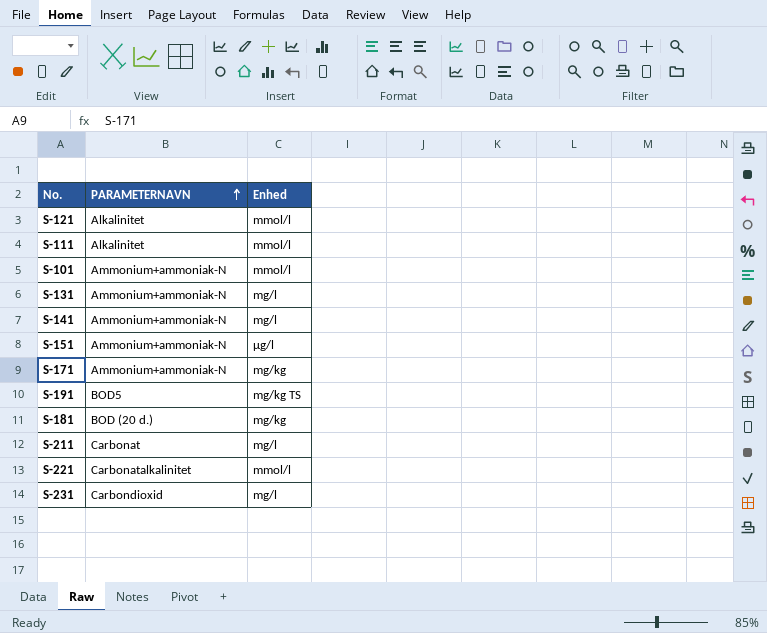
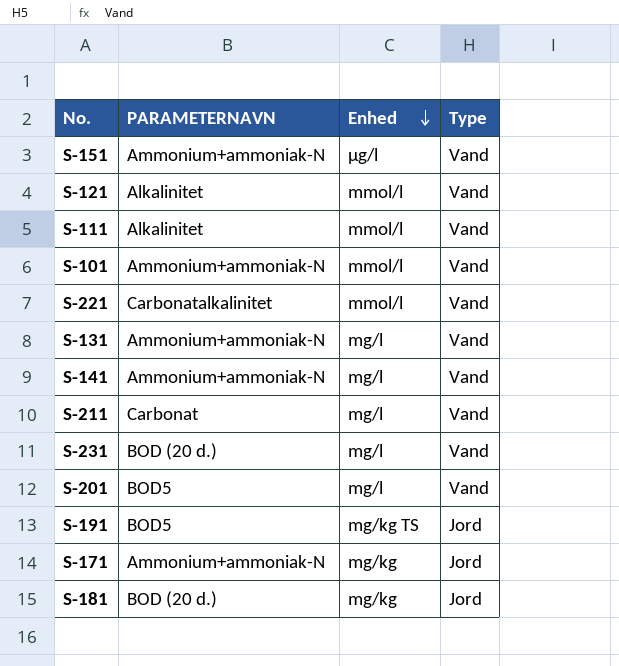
row order: PARAMETERNAVN ascending -> Enhed descending
column Type | position: none -> 4
S-231 | PARAMETERNAVN: Carbondioxid -> BOD (20 d.)
row S-201: none -> BOD5 | mg/l | Vand

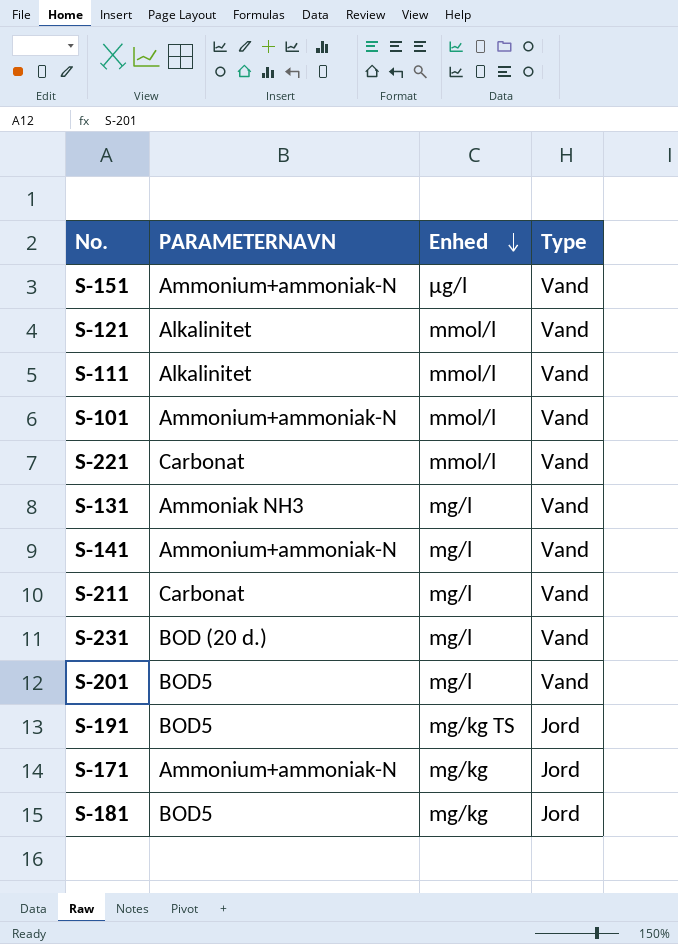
S-221 | PARAMETERNAVN: Carbonatalkalinitet -> Carbonat
S-131 | PARAMETERNAVN: Ammonium+ammoniak-N -> Ammoniak NH3
S-181 | PARAMETERNAVN: BOD (20 d.) -> BOD5

